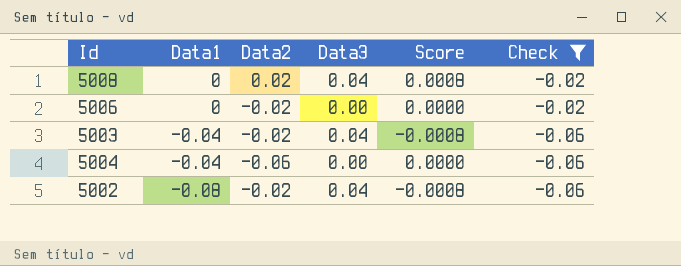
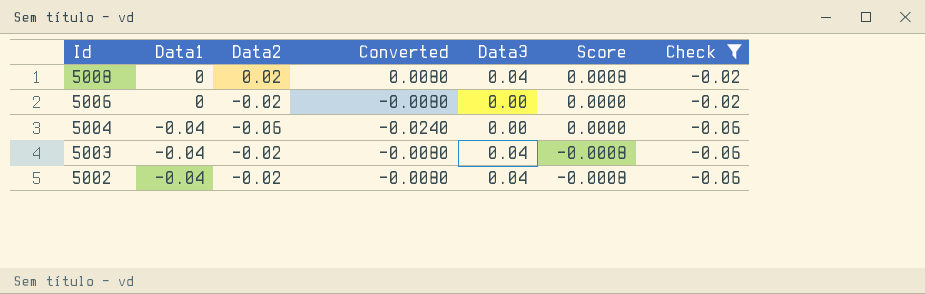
row order: Data1 descending -> Id descending
column Converted | formula: none -> [Data2] * 0.4
5002 | Data1: -0.08 -> -0.04

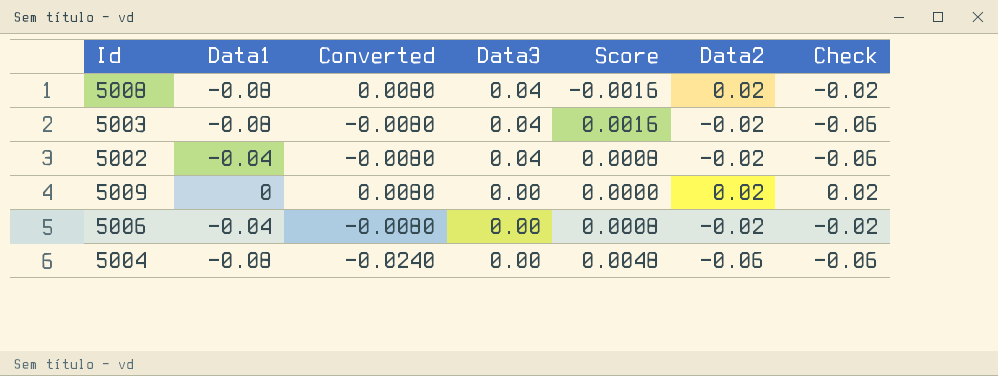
filter: Check != 0.02 -> none
row order: Id descending -> Data3 descending
column Score | formula: [Data2] * [Data3] -> [Data1] * [Data2]
column Data2 | position: 3 -> 6
5008 | Data1: 0 -> -0.08
5003 | Data1: -0.04 -> -0.08
5006 | Data1: 0 -> -0.04
5004 | Data1: -0.04 -> -0.08

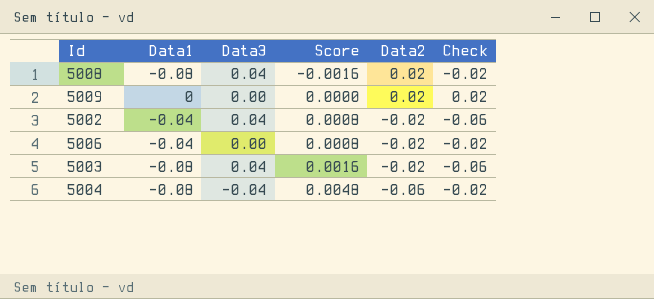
row order: Data3 descending -> Score ascending
column Converted | formula: [Data2] * 0.4 -> none
5004 | Data3: 0.00 -> -0.04
5004 | Check: -0.06 -> -0.02

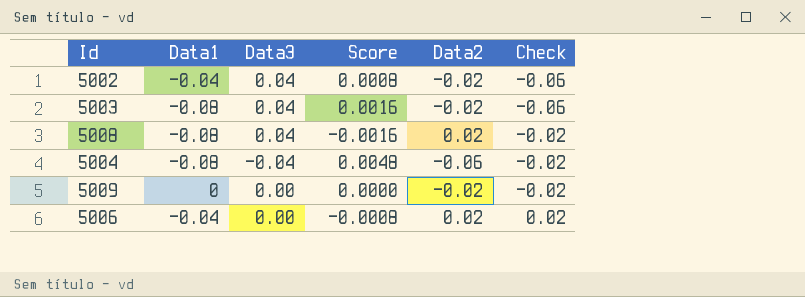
row order: Score ascending -> Check ascending
5009 | Data2: 0.02 -> -0.02
5009 | Check: 0.02 -> -0.02
5006 | Score: 0.0008 -> -0.0008
5006 | Data2: -0.02 -> 0.02
5006 | Check: -0.02 -> 0.02

